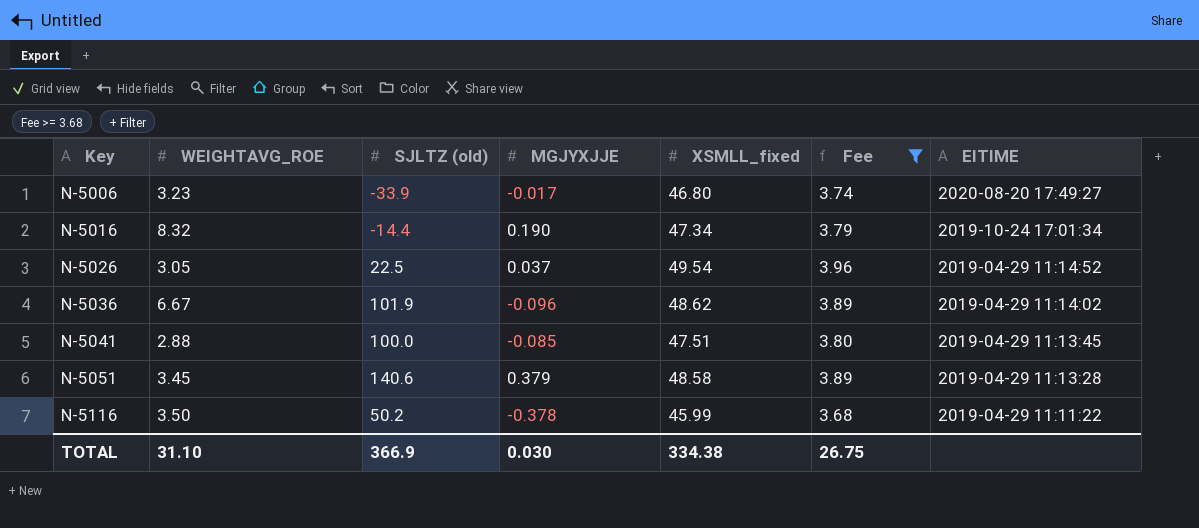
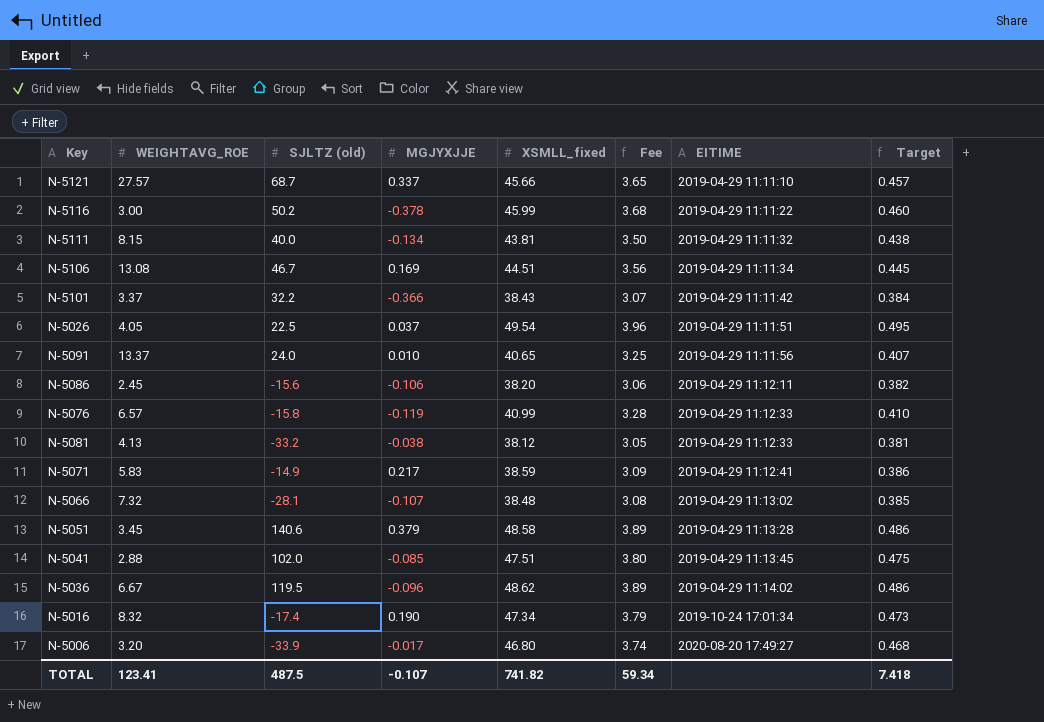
filter: Fee >= 3.68 -> none
row order: Key ascending -> EITIME ascending
column Target | formula: none -> [XSMLL_fixed] * 0.01
N-5116 | WEIGHTAVG_ROE: 3.50 -> 3.00
N-5026 | WEIGHTAVG_ROE: 3.05 -> 4.05
N-5026 | EITIME: 2019-04-29 11:14:52 -> 2019-04-29 11:11:51
N-5041 | SJLTZ (old): 100.0 -> 102.0
N-5036 | SJLTZ (old): 101.9 -> 119.5
N-5016 | SJLTZ (old): -14.4 -> -17.4
N-5006 | WEIGHTAVG_ROE: 3.23 -> 3.20
TOTAL | WEIGHTAVG_ROE: 31.10 -> 123.41
TOTAL | SJLTZ (old): 366.9 -> 487.5
TOTAL | MGJYXJJE: 0.030 -> -0.107
TOTAL | XSMLL_fixed: 334.38 -> 741.82
TOTAL | Fee: 26.75 -> 59.34

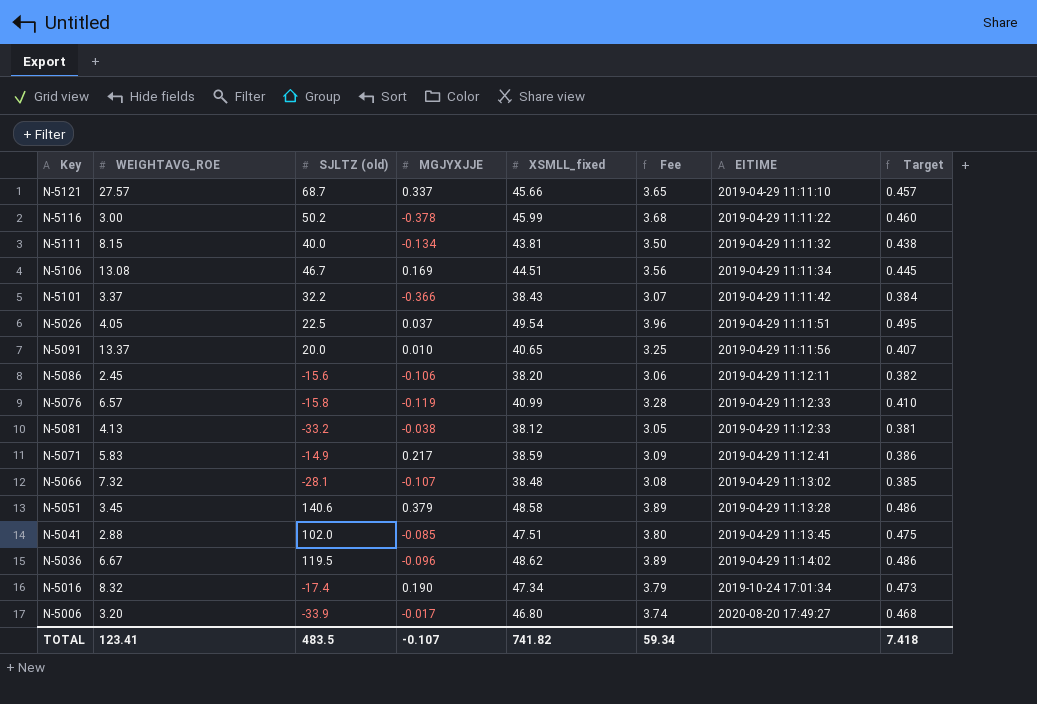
N-5091 | SJLTZ (old): 24.0 -> 20.0
TOTAL | SJLTZ (old): 487.5 -> 483.5

